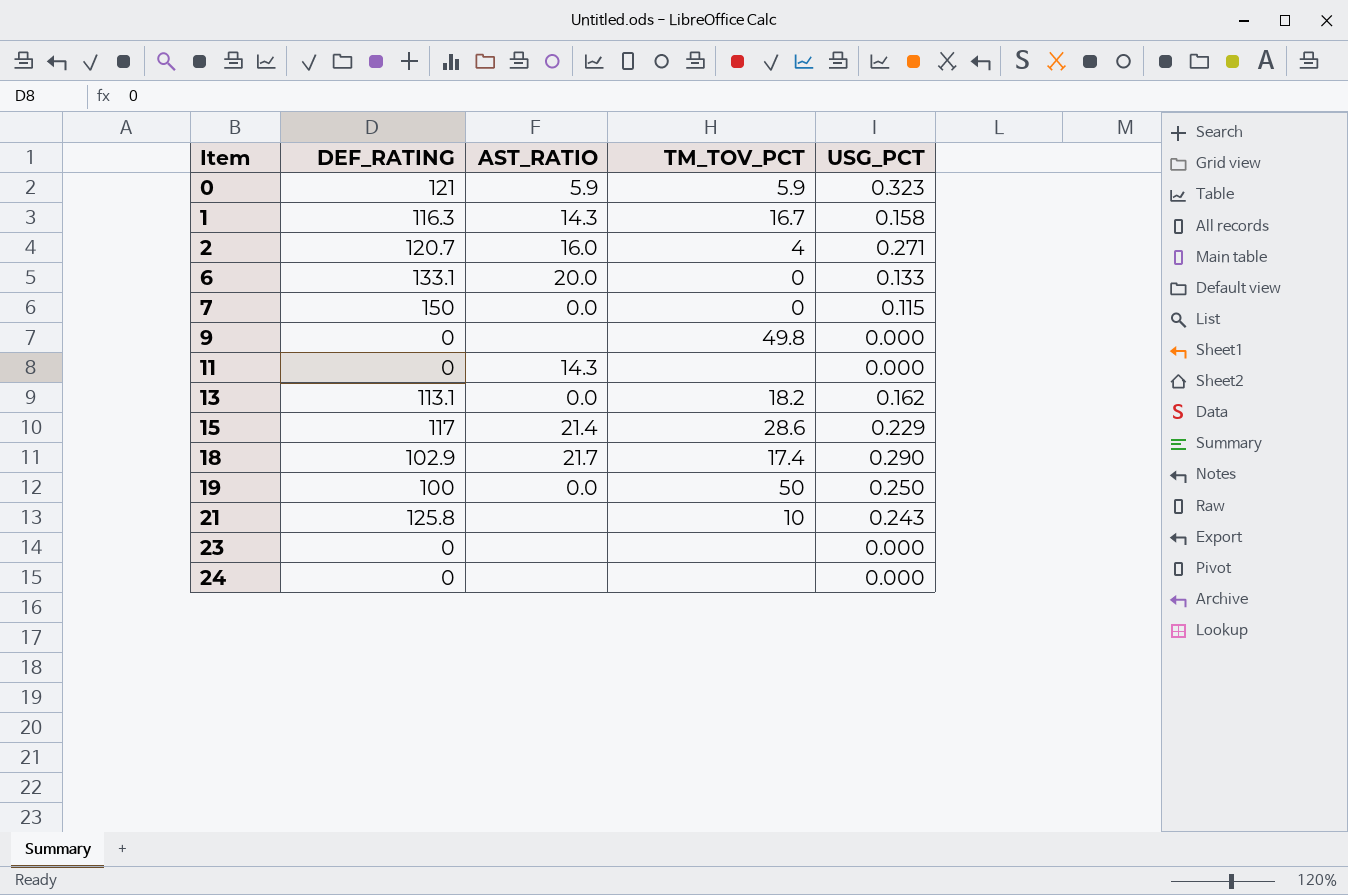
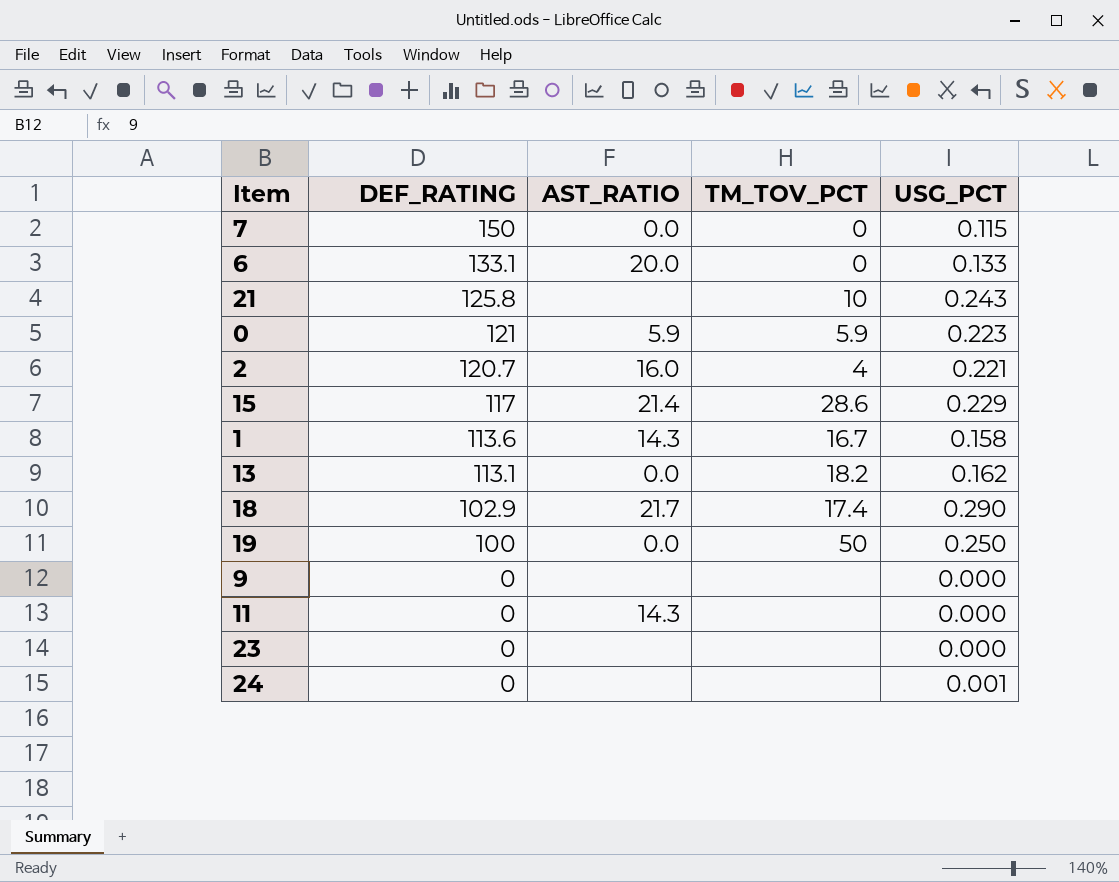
row order: Item ascending -> DEF_RATING descending
0 | USG_PCT: 0.323 -> 0.223
2 | USG_PCT: 0.271 -> 0.221
1 | DEF_RATING: 116.3 -> 113.6
9 | TM_TOV_PCT: 49.8 -> none
24 | USG_PCT: 0.000 -> 0.001

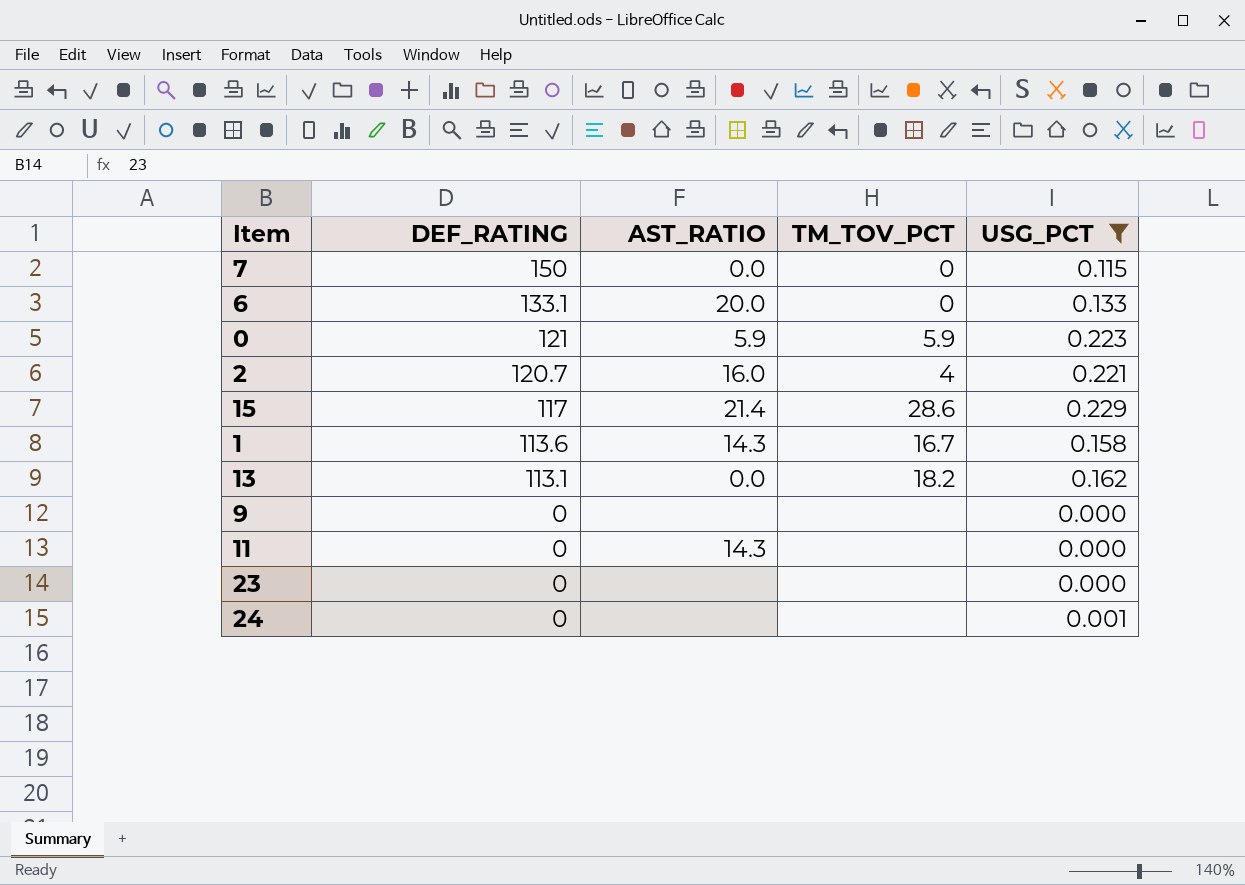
filter: none -> USG_PCT <= 0.229

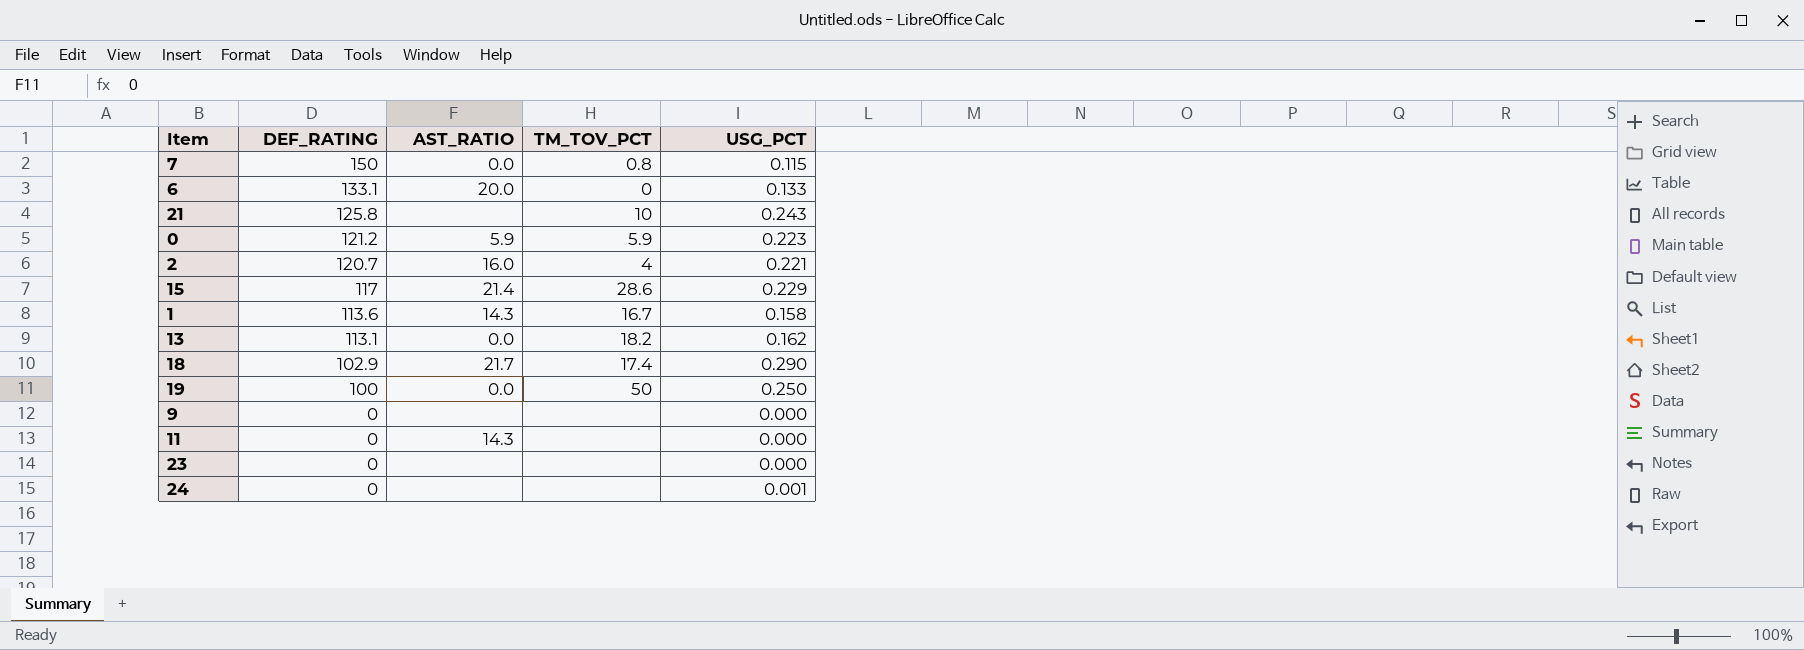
filter: USG_PCT <= 0.229 -> none
7 | TM_TOV_PCT: 0 -> 0.8
0 | DEF_RATING: 121 -> 121.2

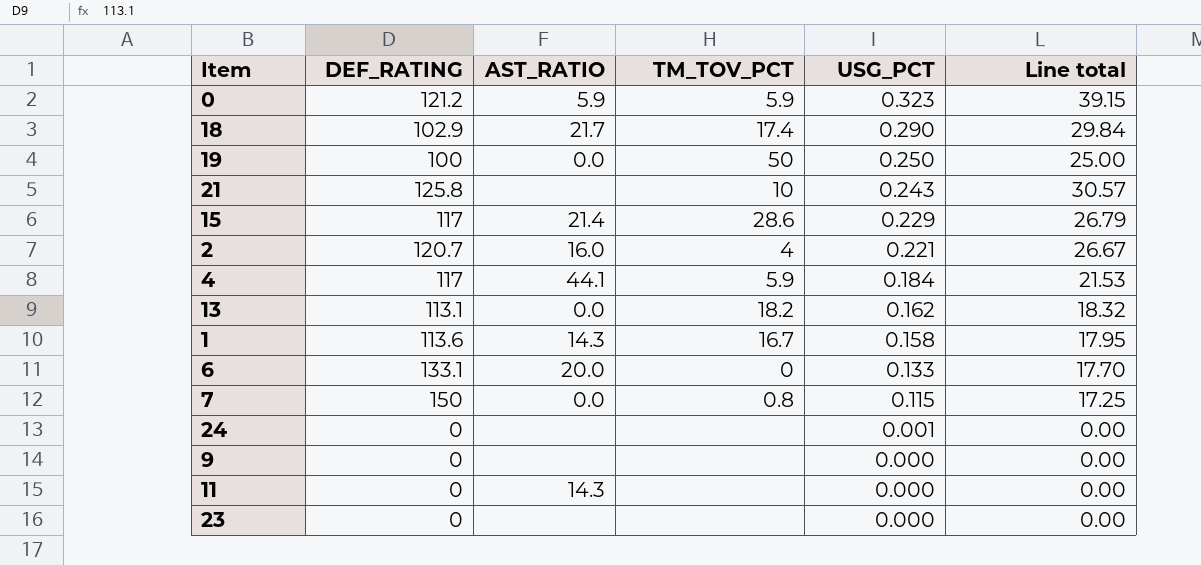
row order: DEF_RATING descending -> USG_PCT descending
column Line total | formula: none -> [DEF_RATING] * [USG_PCT]
0 | USG_PCT: 0.223 -> 0.323
row 4: none -> 117 | 44.1 | 5.9 | 0.184 | 21.53

